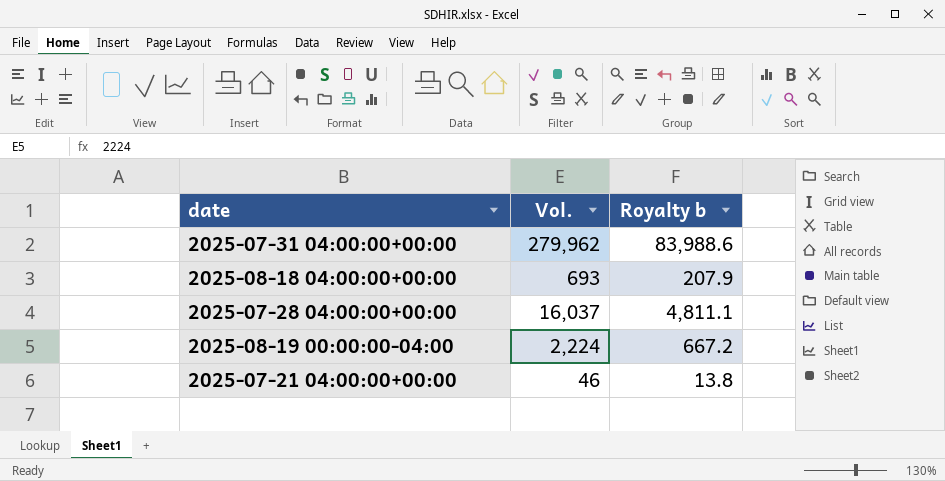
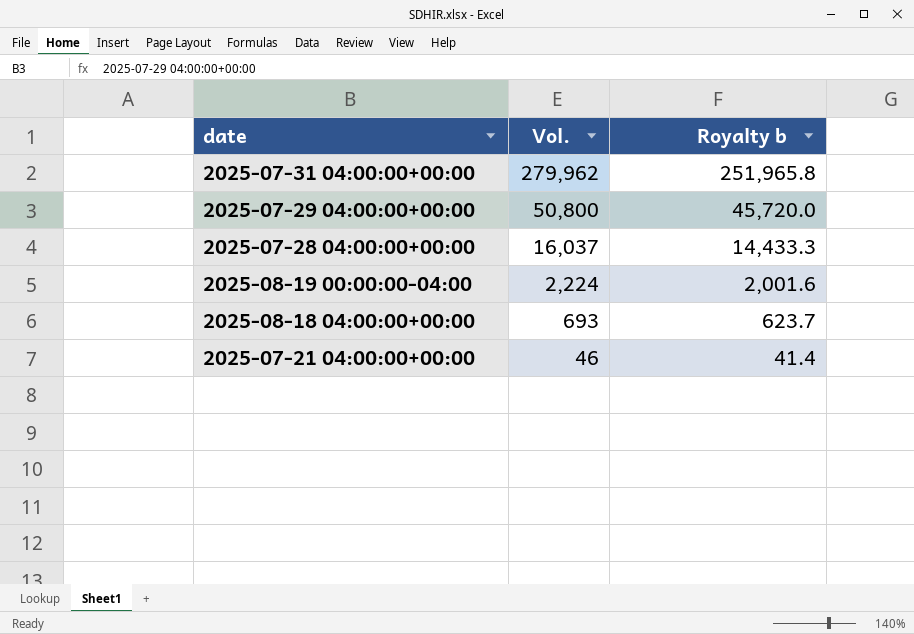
row order: none -> Vol. descending
column Royalty b | formula: [Vol.] * 0.3 -> [Vol.] * 0.9
row 2025-07-29 04:00:00+00:00: none -> 50,800 | 45,720.0

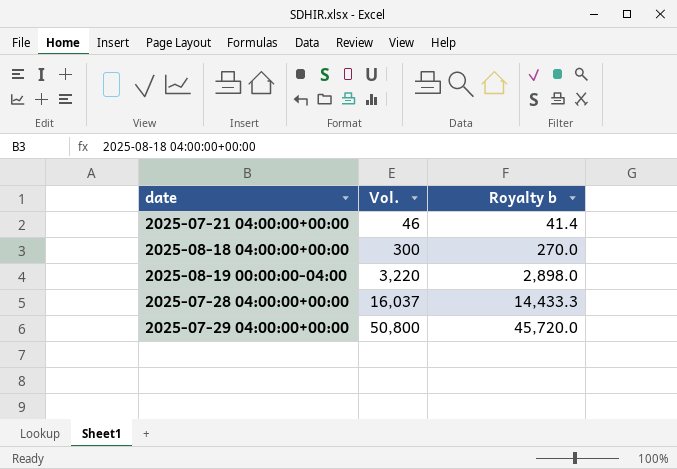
row order: Vol. descending -> Vol. ascending
row 2025-07-31 04:00:00+00:00: 279,962 | 251,965.8 -> none
2025-08-18 04:00:00+00:00 | Vol.: 693 -> 300
2025-08-18 04:00:00+00:00 | Royalty b: 623.7 -> 270.0
2025-08-19 00:00:00-04:00 | Vol.: 2,224 -> 3,220
2025-08-19 00:00:00-04:00 | Royalty b: 2,001.6 -> 2,898.0

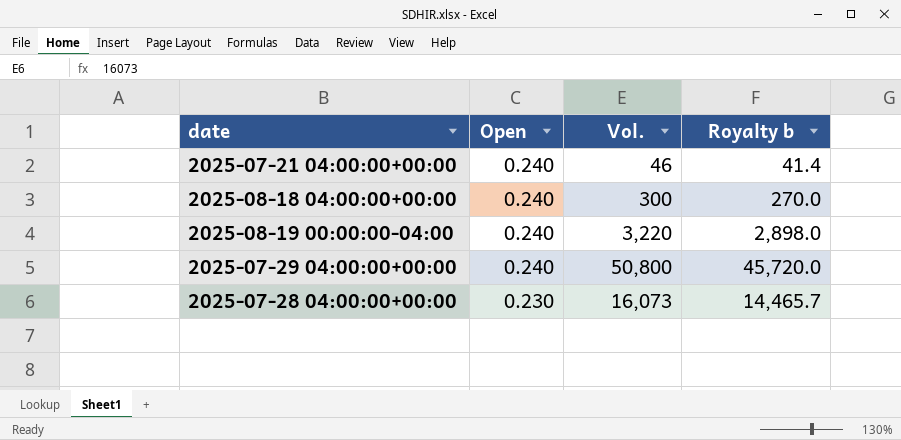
row order: Vol. ascending -> Open descending
column Open | position: none -> 2
2025-07-28 04:00:00+00:00 | Vol.: 16,037 -> 16,073
2025-07-28 04:00:00+00:00 | Royalty b: 14,433.3 -> 14,465.7

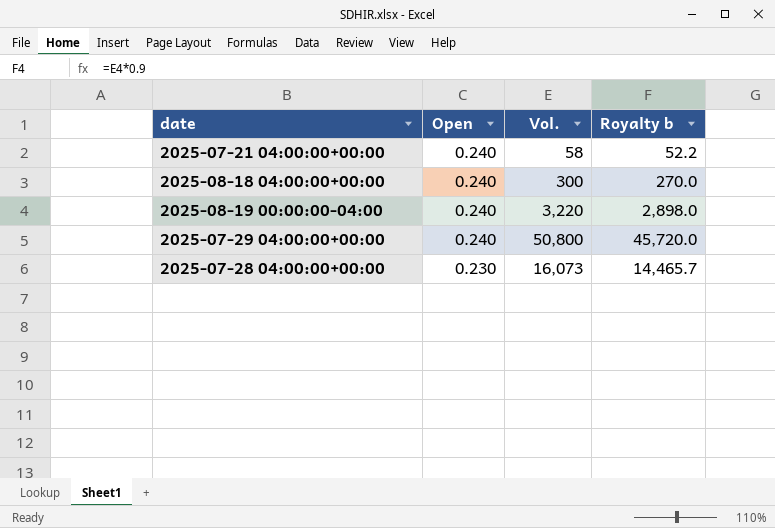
2025-07-21 04:00:00+00:00 | Vol.: 46 -> 58
2025-07-21 04:00:00+00:00 | Royalty b: 41.4 -> 52.2

